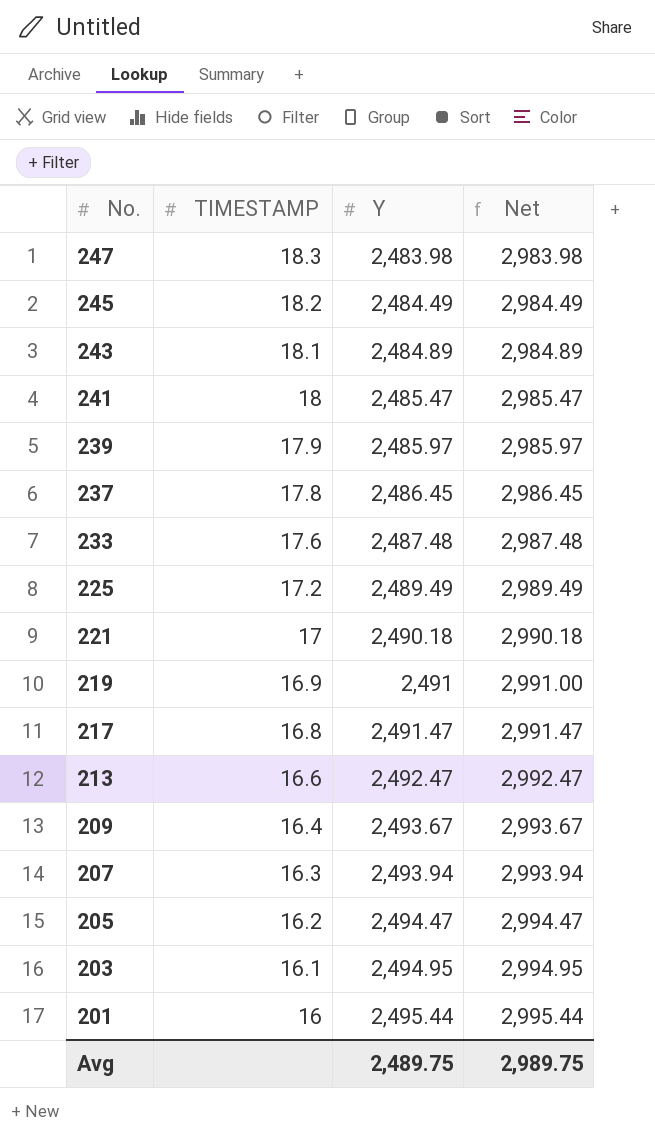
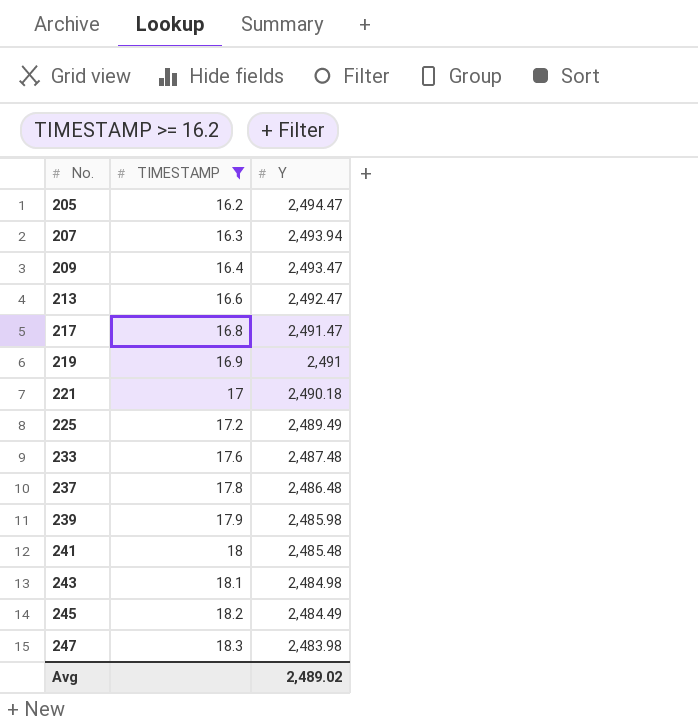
filter: none -> TIMESTAMP >= 16.2
row order: No. descending -> No. ascending
column Net | formula: [Y] + 500 -> none
209 | Y: 2,493.67 -> 2,493.47
237 | Y: 2,486.45 -> 2,486.48
239 | Y: 2,485.97 -> 2,485.98
241 | Y: 2,485.47 -> 2,485.48
243 | Y: 2,484.89 -> 2,484.98
Avg | Y: 2,489.75 -> 2,489.02

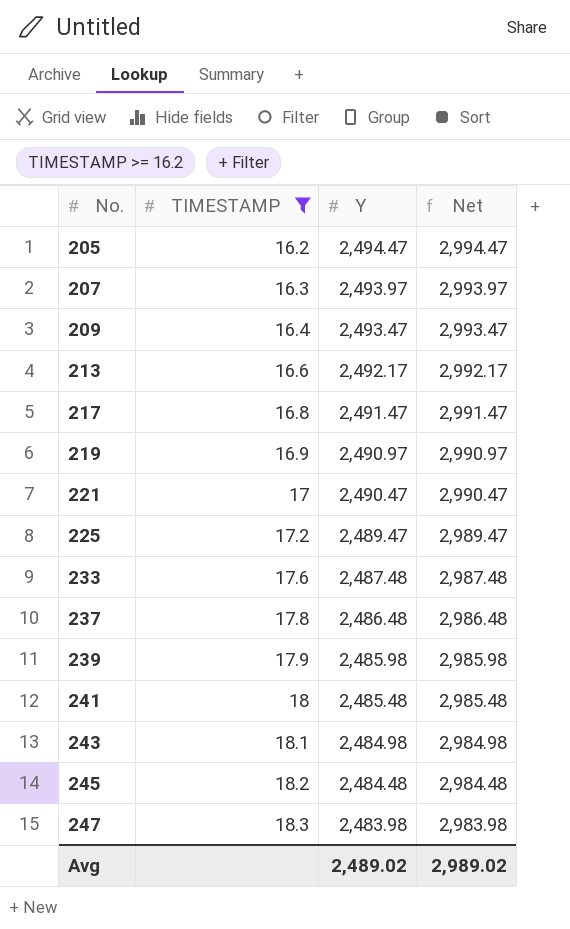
column Net | formula: none -> [Y] + 500
207 | Y: 2,493.94 -> 2,493.97
213 | Y: 2,492.47 -> 2,492.17
219 | Y: 2,491 -> 2,490.97
221 | Y: 2,490.18 -> 2,490.47
225 | Y: 2,489.49 -> 2,489.47
245 | Y: 2,484.49 -> 2,484.48

